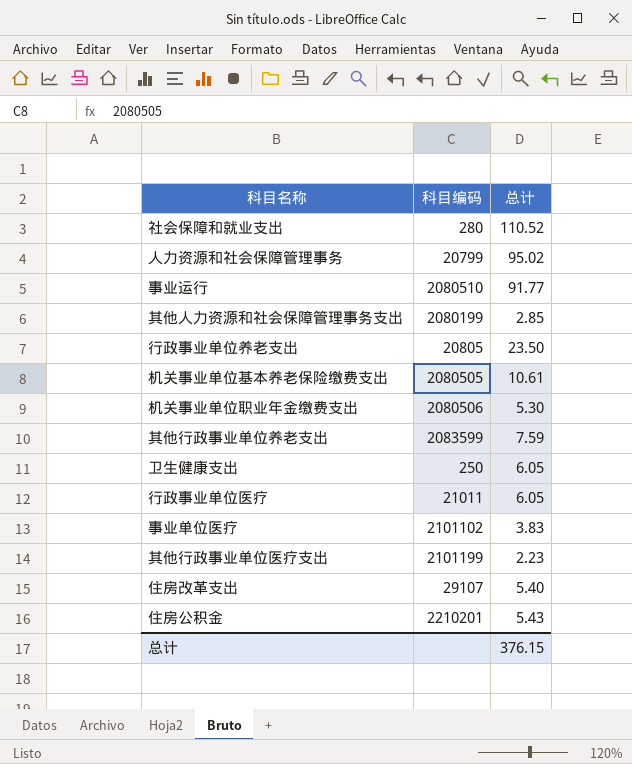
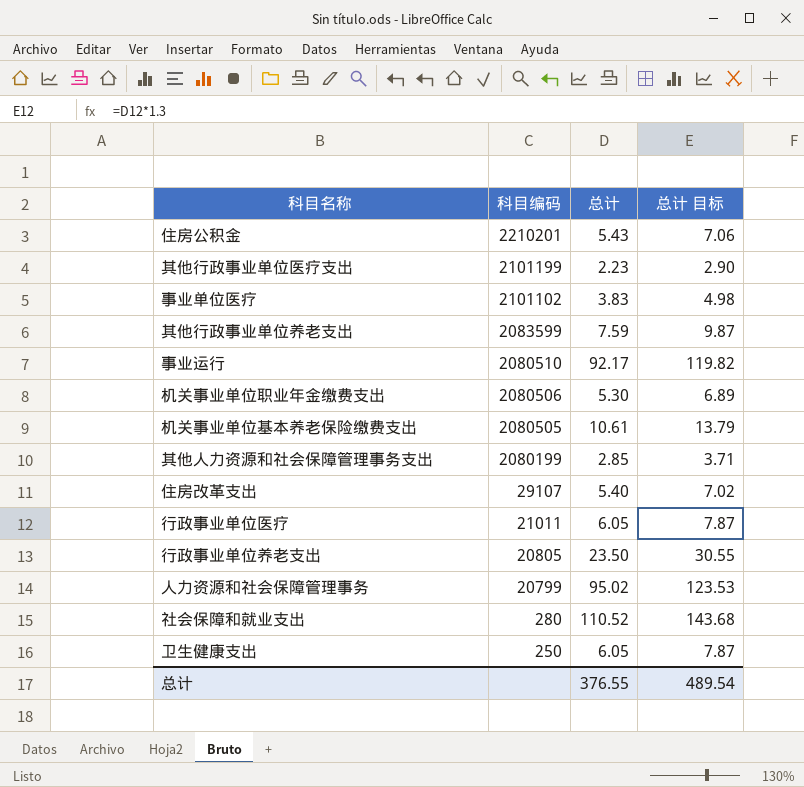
row order: none -> 科目编码 descending
column 总计 目标 | formula: none -> [总计] * 1.3
事业运行 | 总计: 91.77 -> 92.17
总计 | 总计: 376.15 -> 376.55

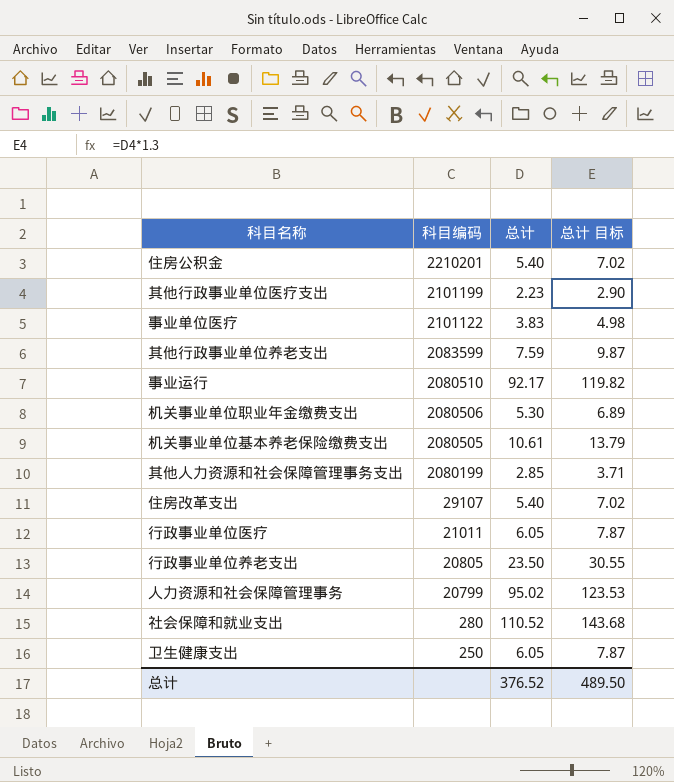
住房公积金 | 总计: 5.43 -> 5.40
住房公积金 | 总计 目标: 7.06 -> 7.02
事业单位医疗 | 科目编码: 2101102 -> 2101122
总计 | 总计: 376.55 -> 376.52
总计 | 总计 目标: 489.54 -> 489.50

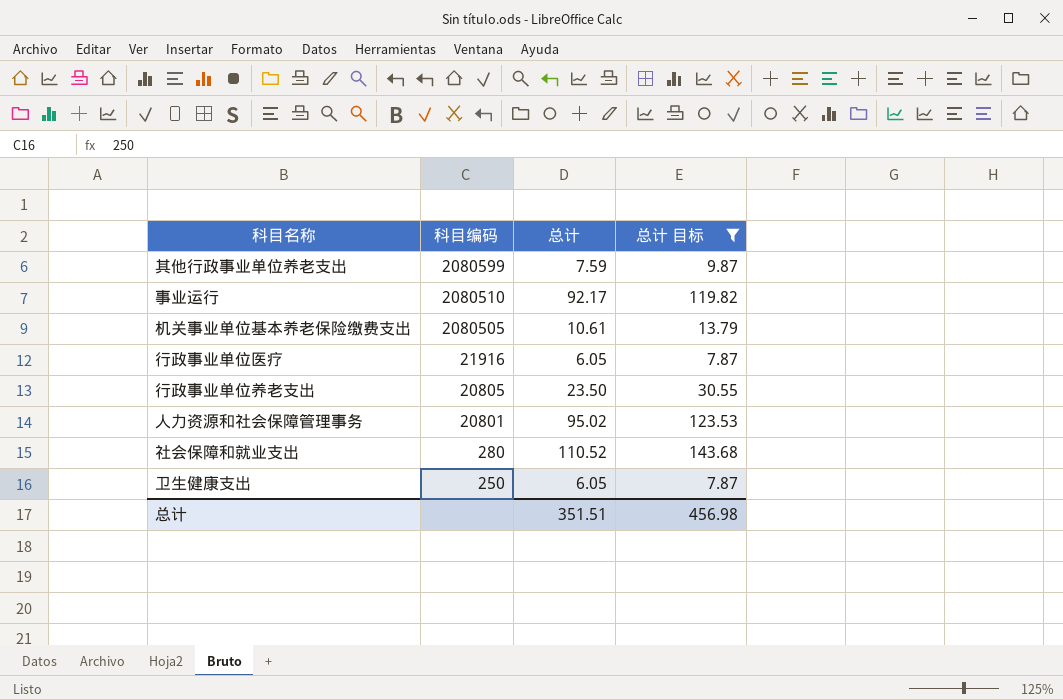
filter: none -> 总计 目标 >= 7.87
其他行政事业单位养老支出 | 科目编码: 2083599 -> 2080599
行政事业单位医疗 | 科目编码: 21011 -> 21916
人力资源和社会保障管理事务 | 科目编码: 20799 -> 20801
总计 | 总计: 376.52 -> 351.51
总计 | 总计 目标: 489.50 -> 456.98

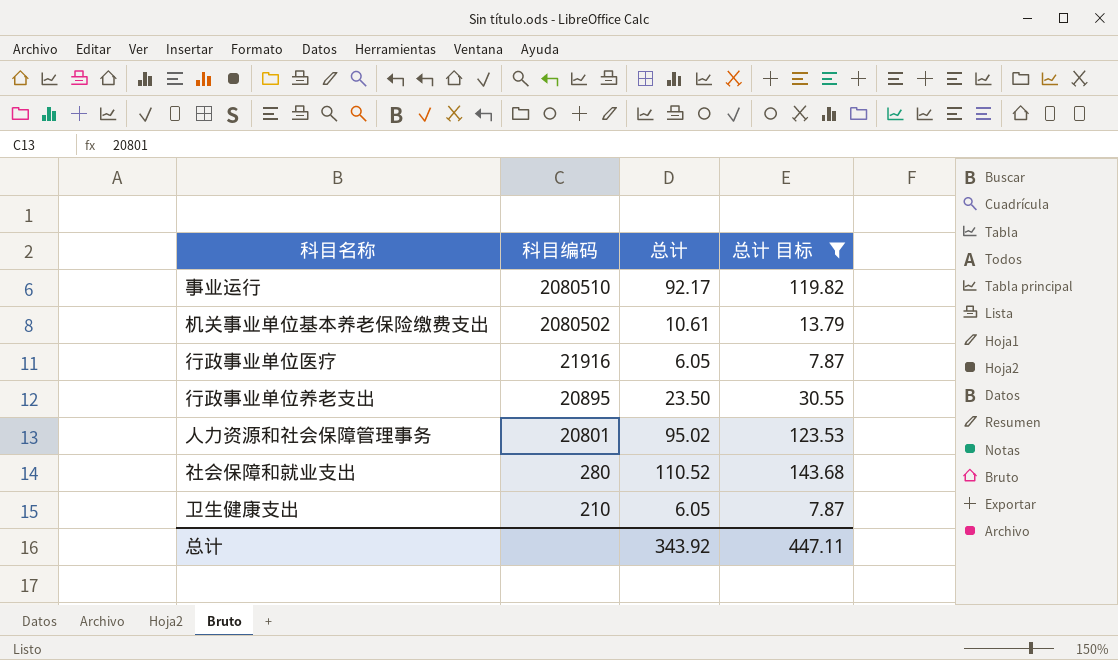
row 其他行政事业单位养老支出: 2080599 | 7.59 | 9.87 -> none
机关事业单位基本养老保险缴费支出 | 科目编码: 2080505 -> 2080502
行政事业单位养老支出 | 科目编码: 20805 -> 20895
卫生健康支出 | 科目编码: 250 -> 210
总计 | 总计: 351.51 -> 343.92
总计 | 总计 目标: 456.98 -> 447.11

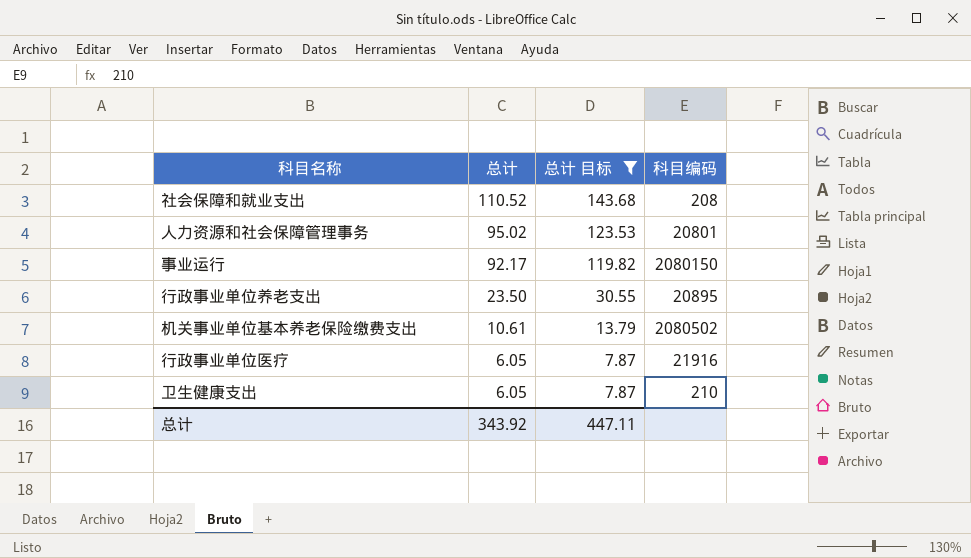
row order: 科目编码 descending -> 总计 descending
column 科目编码 | position: 2 -> 4
社会保障和就业支出 | 科目编码: 280 -> 208
事业运行 | 科目编码: 2080510 -> 2080150

